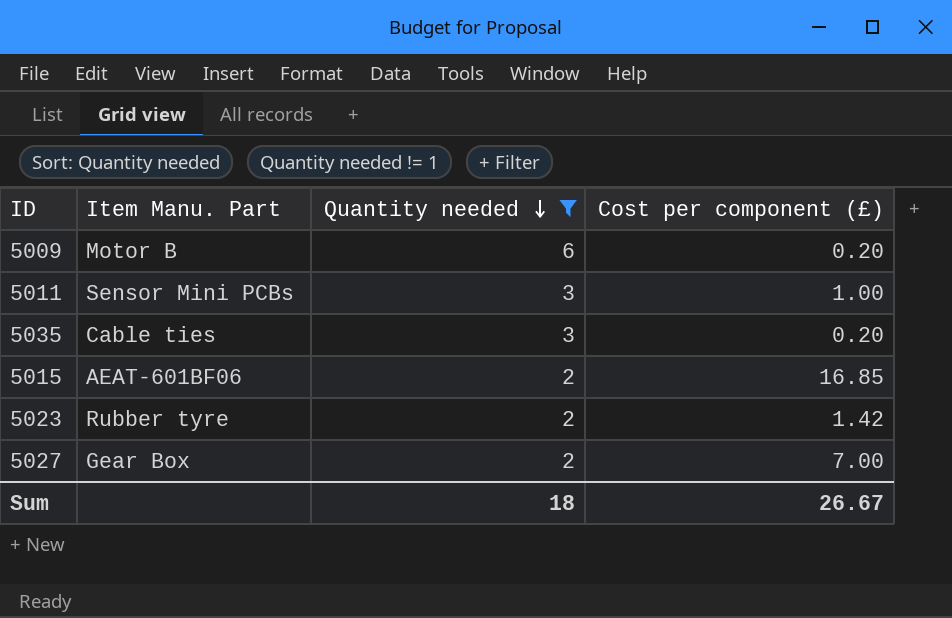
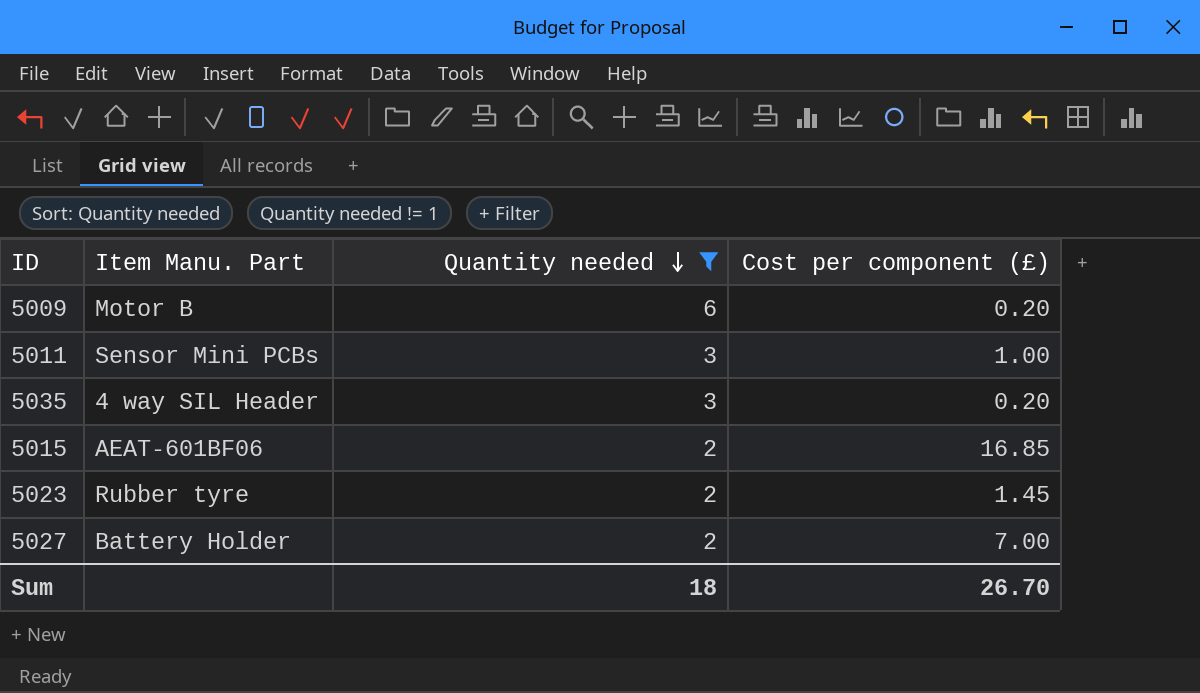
5035 | Item Manu. Part: Cable ties -> 4 way SIL Header
5023 | Cost per component (£): 1.42 -> 1.45
5027 | Item Manu. Part: Gear Box -> Battery Holder
Sum | Cost per component (£): 26.67 -> 26.70

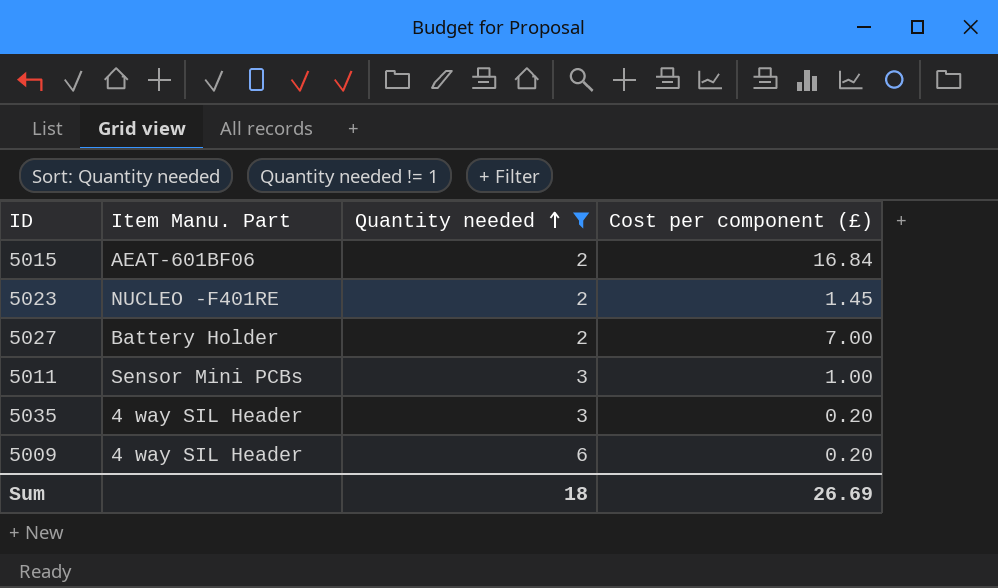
row order: Quantity needed descending -> Quantity needed ascending
5015 | Cost per component (£): 16.85 -> 16.84
5023 | Item Manu. Part: Rubber tyre -> NUCLEO -F401RE
5009 | Item Manu. Part: Motor B -> 4 way SIL Header
Sum | Cost per component (£): 26.70 -> 26.69

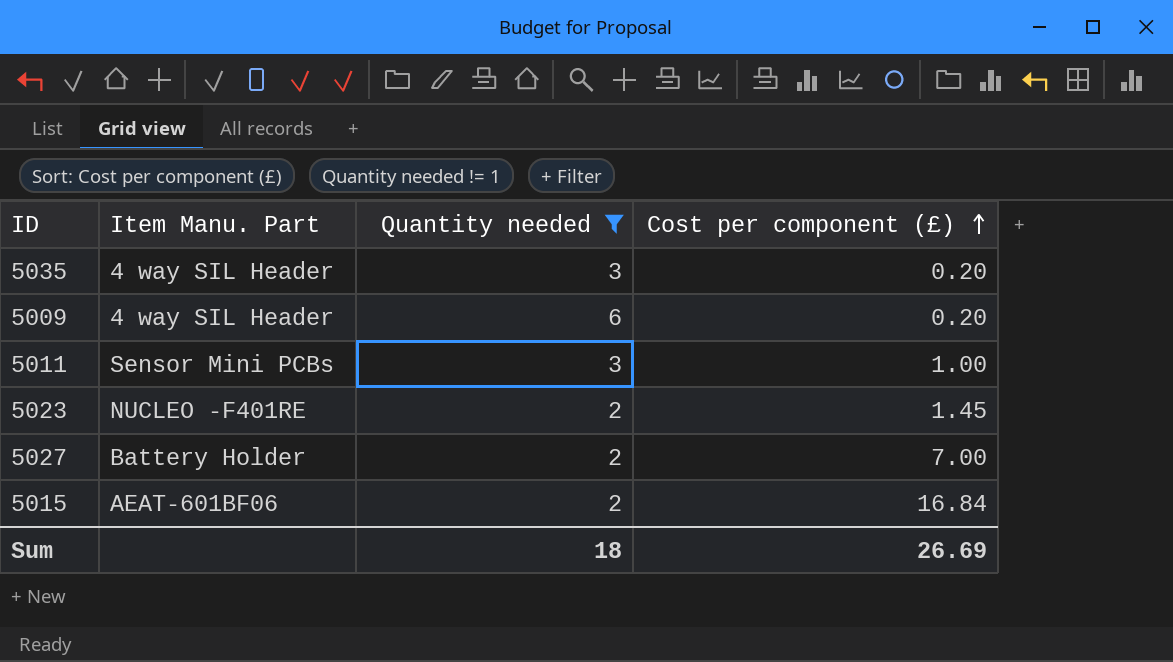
row order: Quantity needed ascending -> Cost per component (£) ascending

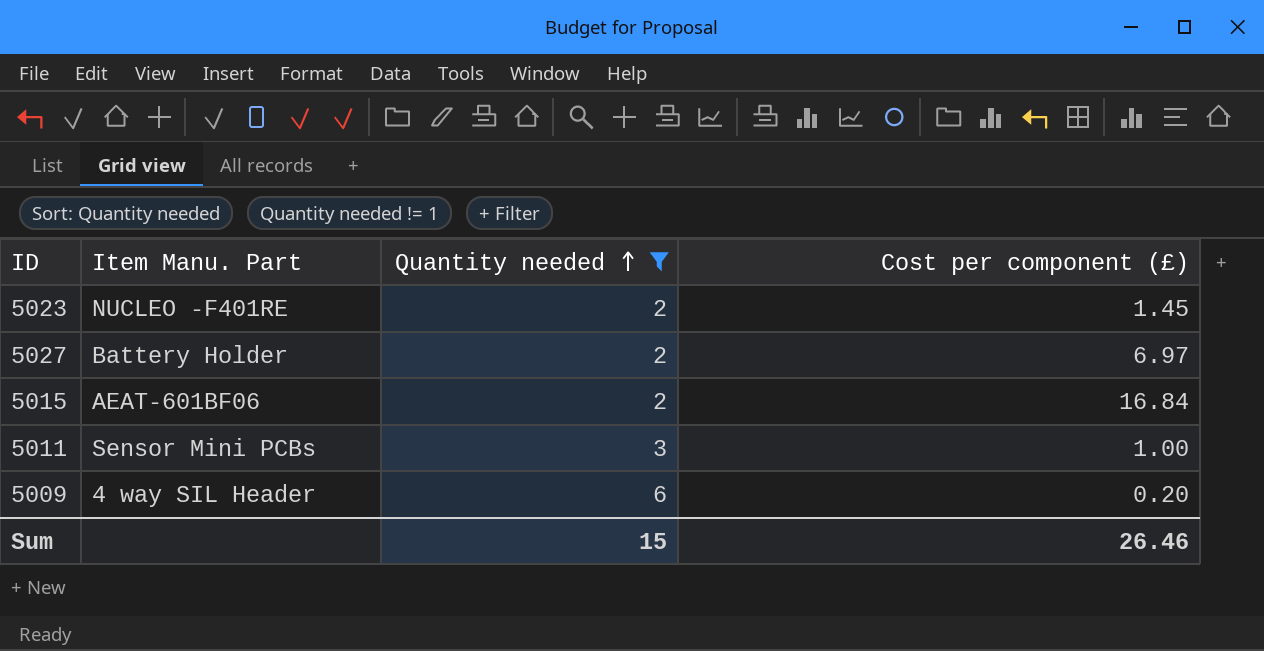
row order: Cost per component (£) ascending -> Quantity needed ascending
row 5035: 4 way SIL Header | 3 | 0.20 -> none
5027 | Cost per component (£): 7.00 -> 6.97
Sum | Quantity needed: 18 -> 15
Sum | Cost per component (£): 26.69 -> 26.46

